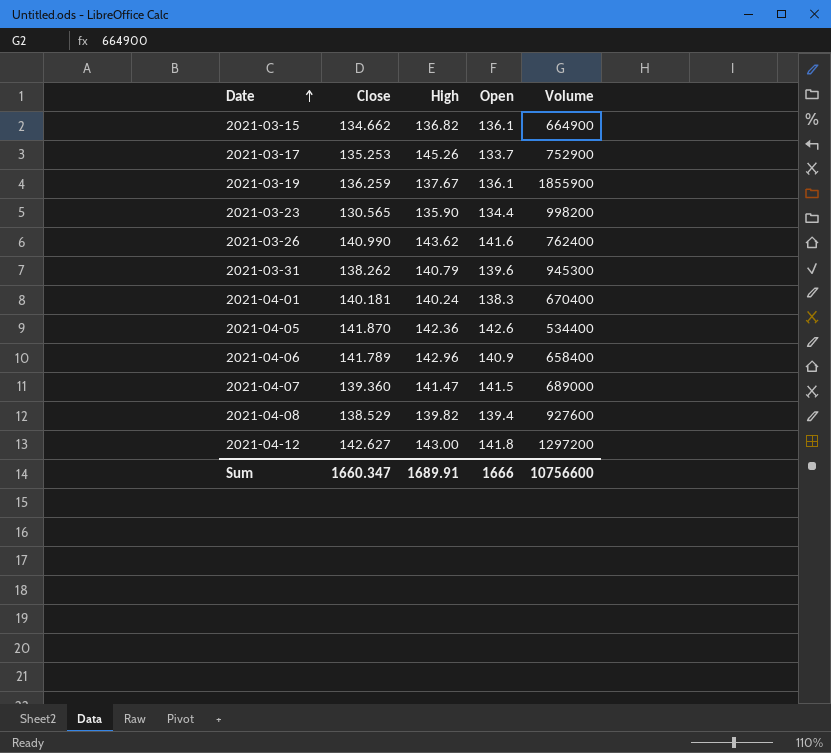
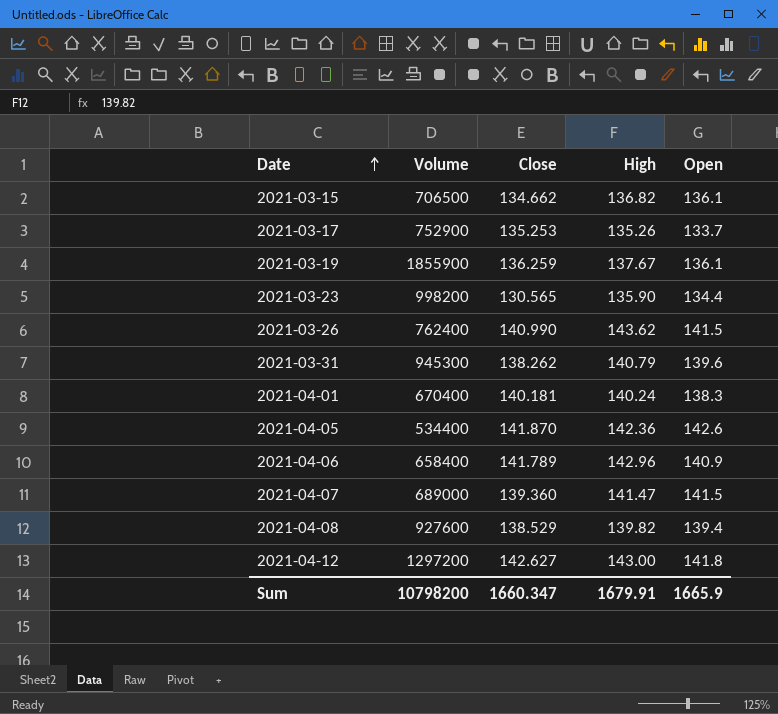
column Volume | position: 5 -> 2
2021-03-15 | Volume: 664900 -> 706500
2021-03-17 | High: 145.26 -> 135.26
2021-03-26 | Open: 141.6 -> 141.5
Sum | Volume: 10756600 -> 10798200
Sum | High: 1689.91 -> 1679.91
Sum | Open: 1666 -> 1665.9

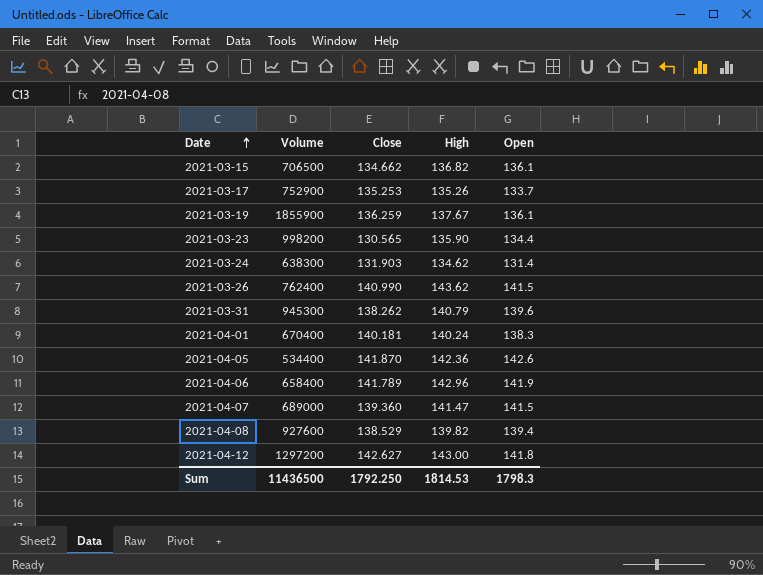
row 2021-03-24: none -> 638300 | 131.903 | 134.62 | 131.4
2021-04-06 | Open: 140.9 -> 141.9
Sum | Volume: 10798200 -> 11436500
Sum | Close: 1660.347 -> 1792.250
Sum | High: 1679.91 -> 1814.53
Sum | Open: 1665.9 -> 1798.3

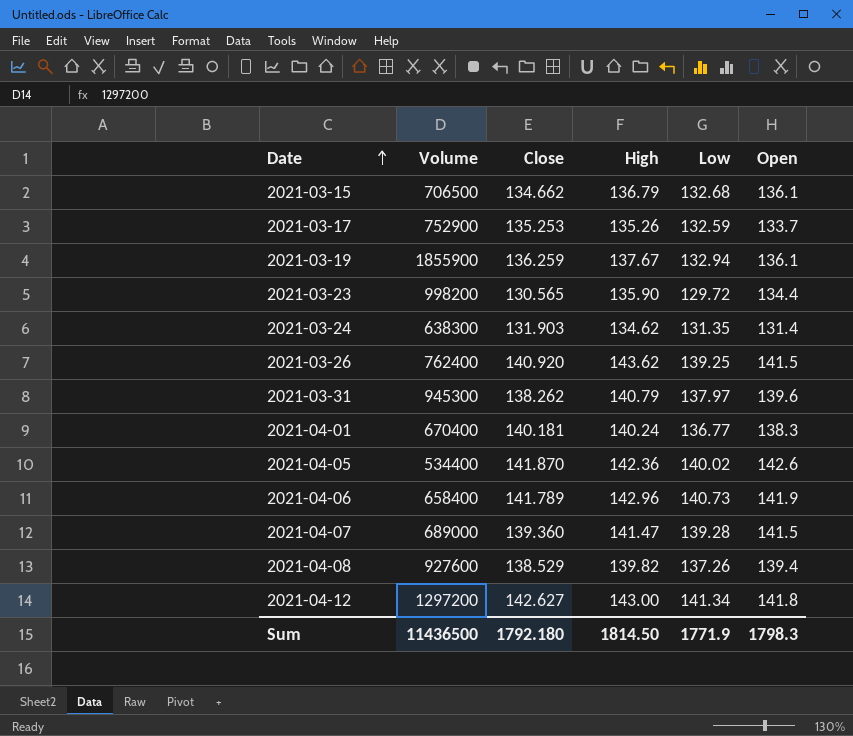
column Low | position: none -> 5
2021-03-15 | High: 136.82 -> 136.79
2021-03-26 | Close: 140.990 -> 140.920
Sum | Close: 1792.250 -> 1792.180
Sum | High: 1814.53 -> 1814.50

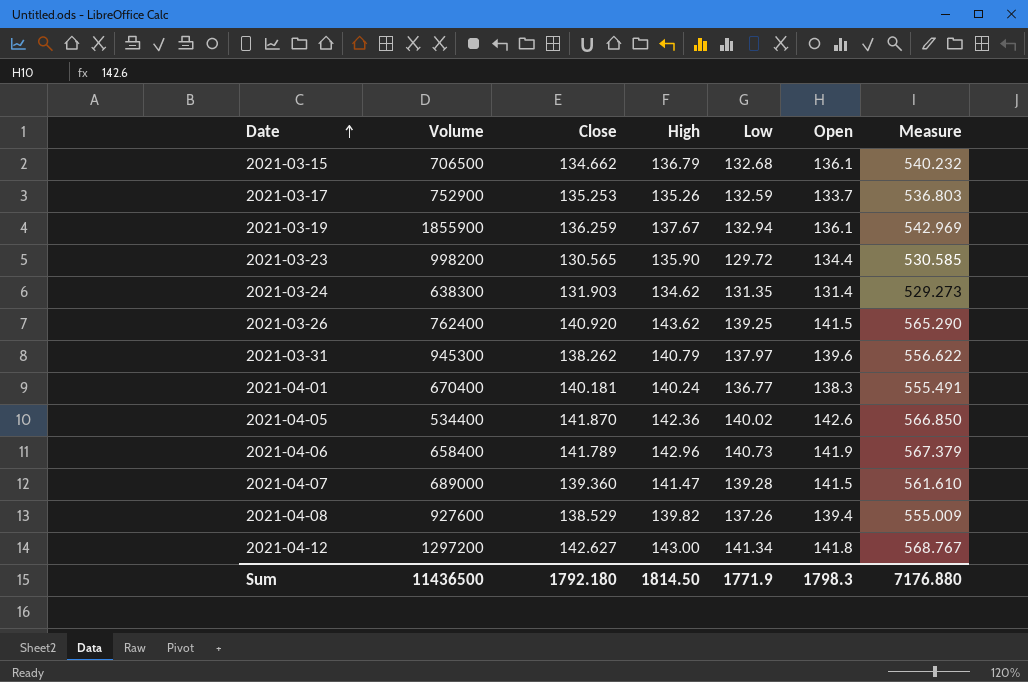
column Measure | formula: none -> [Close] + [High] + [Low] + [Open]

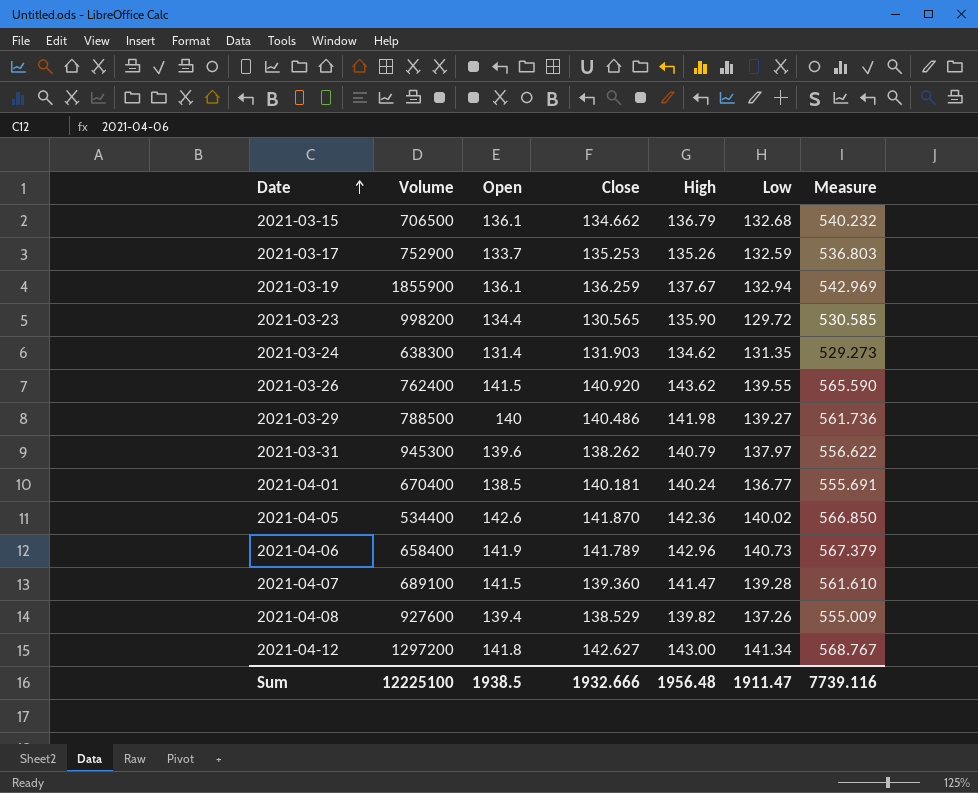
column Open | position: 6 -> 3
2021-03-26 | Low: 139.25 -> 139.55
2021-03-26 | Measure: 565.290 -> 565.590
row 2021-03-29: none -> 788500 | 140 | 140.486 | 141.98 | 139.27 | 561.736
2021-04-01 | Open: 138.3 -> 138.5
2021-04-01 | Measure: 555.491 -> 555.691
2021-04-07 | Volume: 689000 -> 689100
Sum | Volume: 11436500 -> 12225100
Sum | Open: 1798.3 -> 1938.5
Sum | Close: 1792.180 -> 1932.666
Sum | High: 1814.50 -> 1956.48
Sum | Low: 1771.9 -> 1911.47
Sum | Measure: 7176.880 -> 7739.116

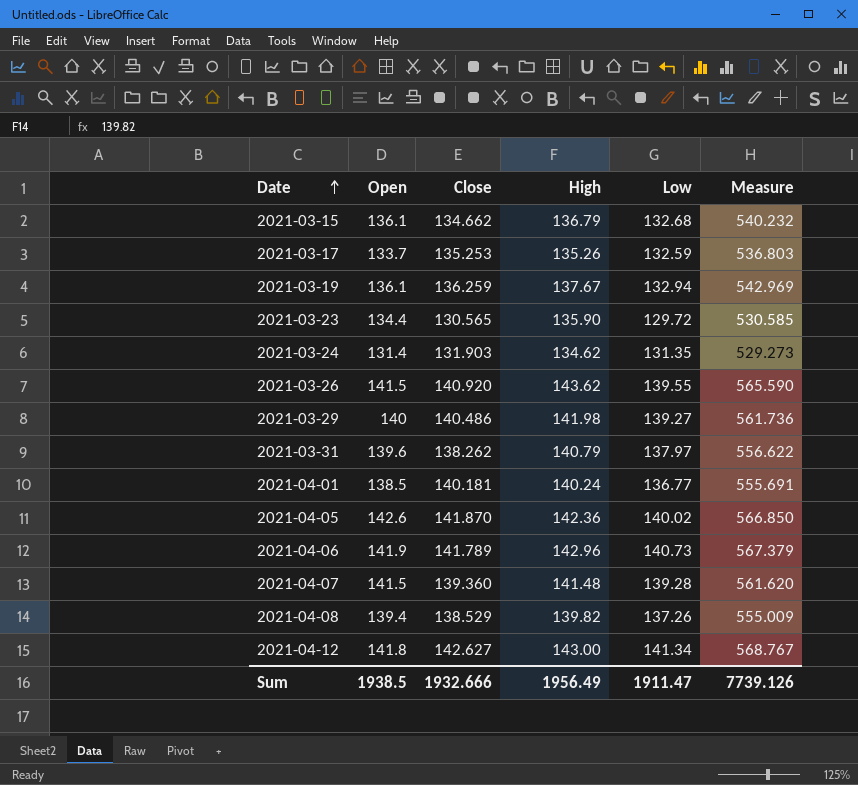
column Volume | position: 2 -> none
2021-04-07 | High: 141.47 -> 141.48
2021-04-07 | Measure: 561.610 -> 561.620
Sum | High: 1956.48 -> 1956.49
Sum | Measure: 7739.116 -> 7739.126

